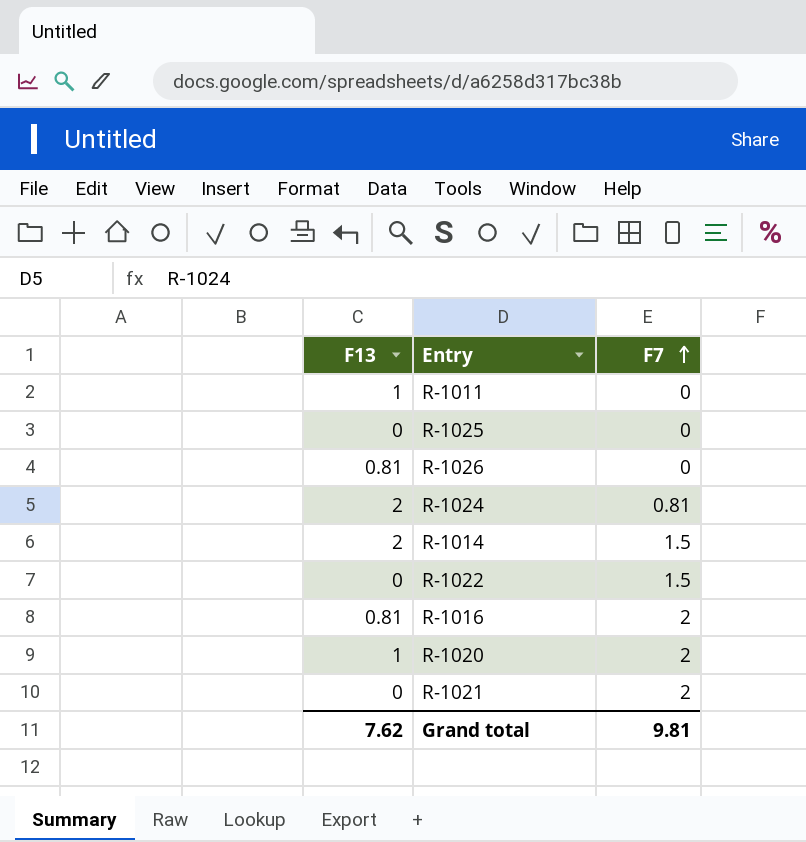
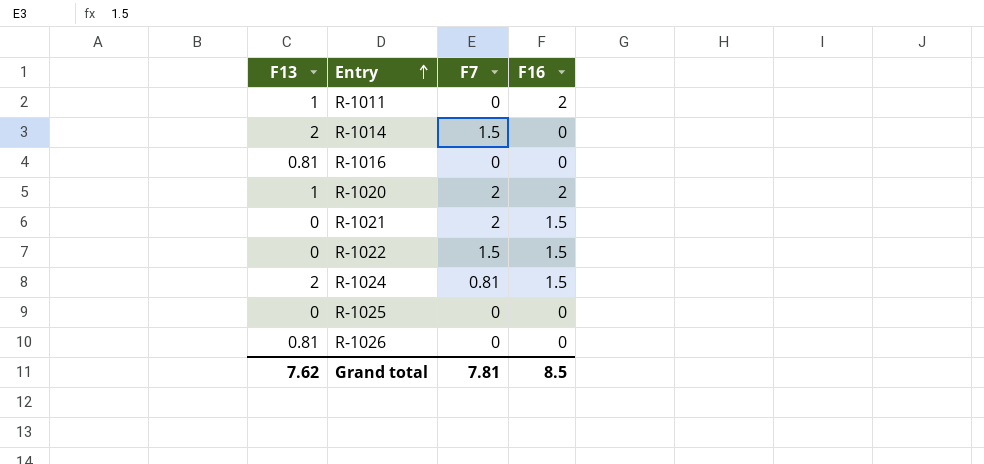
row order: F7 ascending -> Entry ascending
column F16 | position: none -> 4
R-1016 | F7: 2 -> 0
Grand total | F7: 9.81 -> 7.81

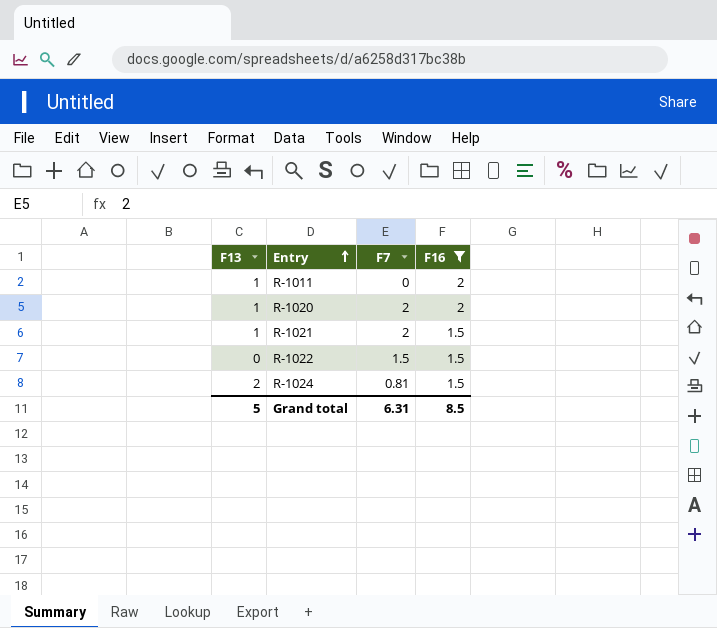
filter: none -> F16 != 0
R-1021 | F13: 0 -> 1
Grand total | F13: 7.62 -> 5
Grand total | F7: 7.81 -> 6.31

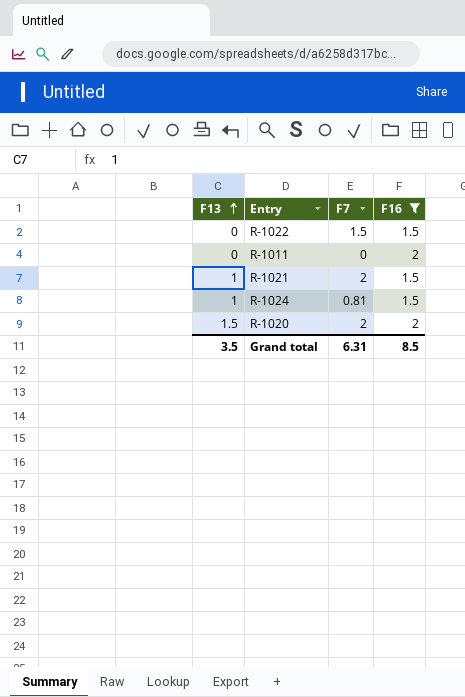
row order: Entry ascending -> F13 ascending
R-1011 | F13: 1 -> 0
R-1024 | F13: 2 -> 1
R-1020 | F13: 1 -> 1.5
Grand total | F13: 5 -> 3.5

